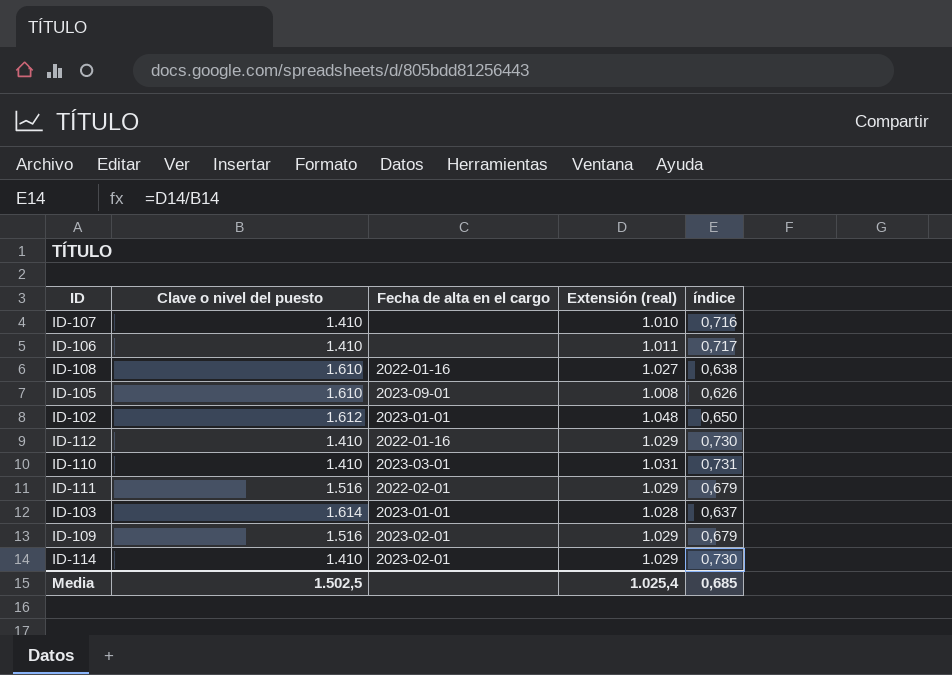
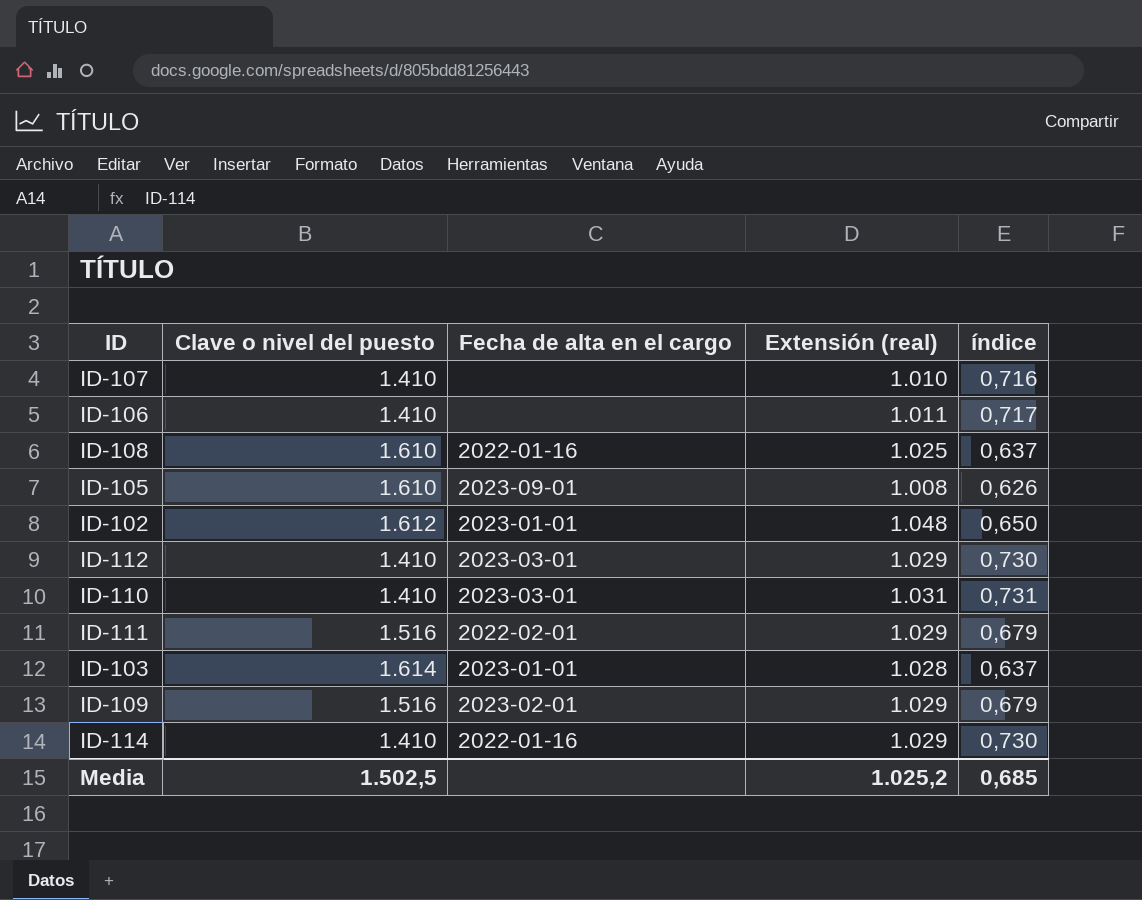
ID-108 | Extensión (real): 1.027 -> 1.025
ID-108 | índice: 0,638 -> 0,637
ID-112 | Fecha de alta en el cargo: 2022-01-16 -> 2023-03-01
ID-114 | Fecha de alta en el cargo: 2023-02-01 -> 2022-01-16
Media | Extensión (real): 1.025,4 -> 1.025,2

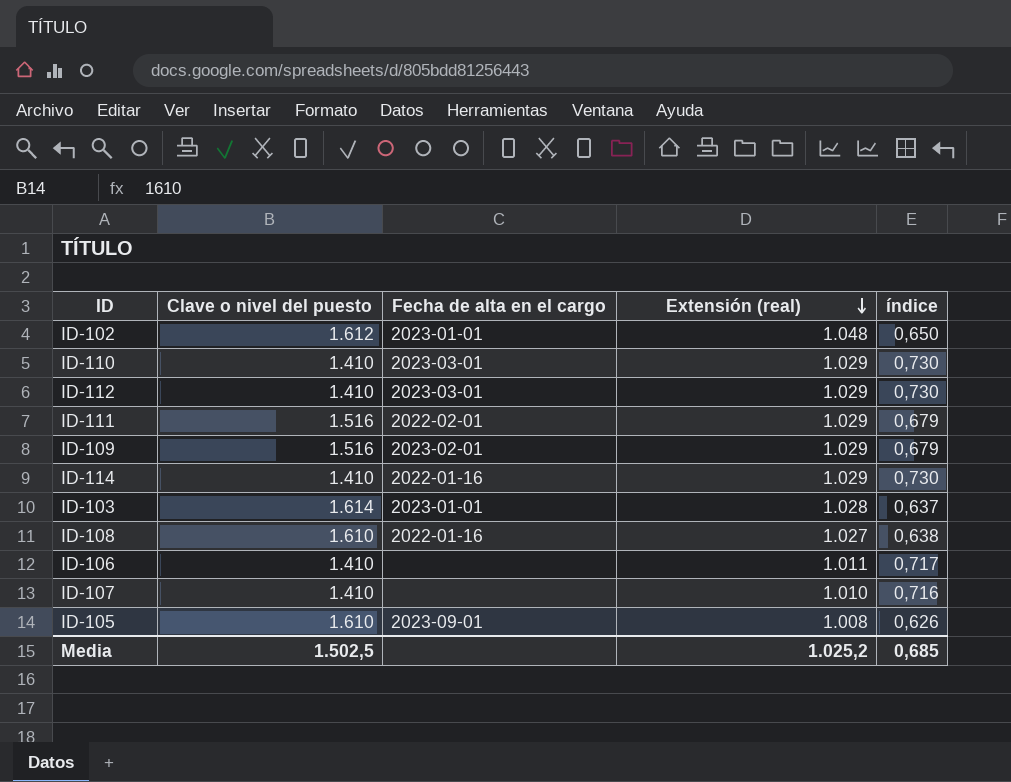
row order: none -> Extensión (real) descending
ID-110 | Extensión (real): 1.031 -> 1.029
ID-110 | índice: 0,731 -> 0,730
ID-108 | Extensión (real): 1.025 -> 1.027
ID-108 | índice: 0,637 -> 0,638

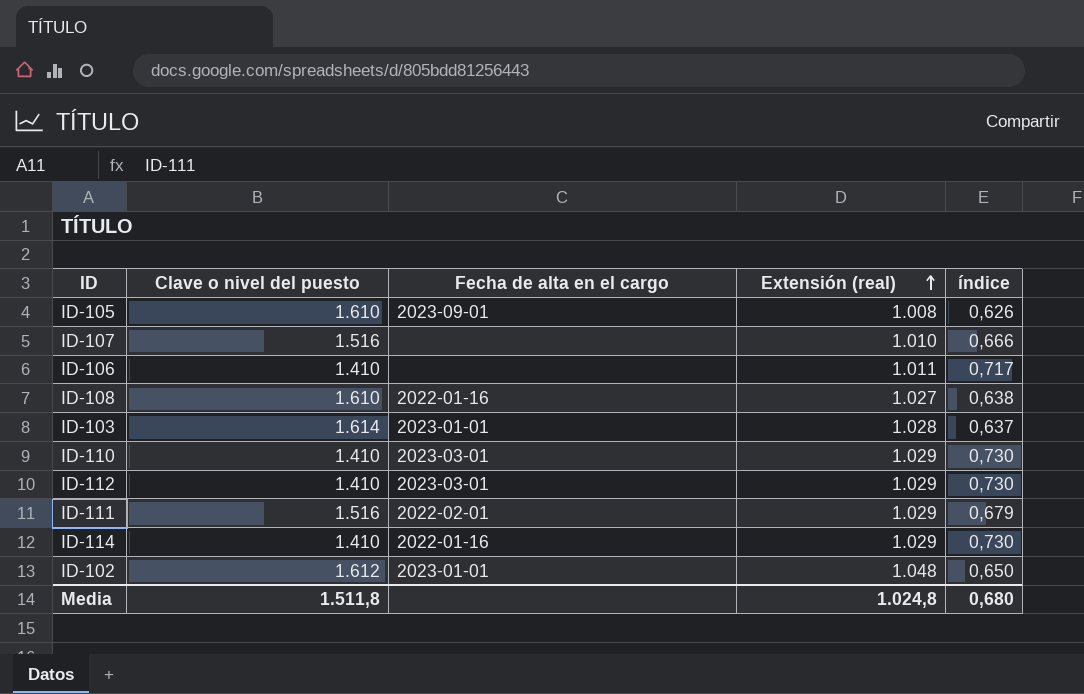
row order: Extensión (real) descending -> Extensión (real) ascending
row ID-109: 1.516 | 2023-02-01 | 1.029 | 0,679 -> none
ID-107 | Clave o nivel del puesto: 1.410 -> 1.516
ID-107 | índice: 0,716 -> 0,666
Media | Clave o nivel del puesto: 1.502,5 -> 1.511,8
Media | Extensión (real): 1.025,2 -> 1.024,8
Media | índice: 0,685 -> 0,680

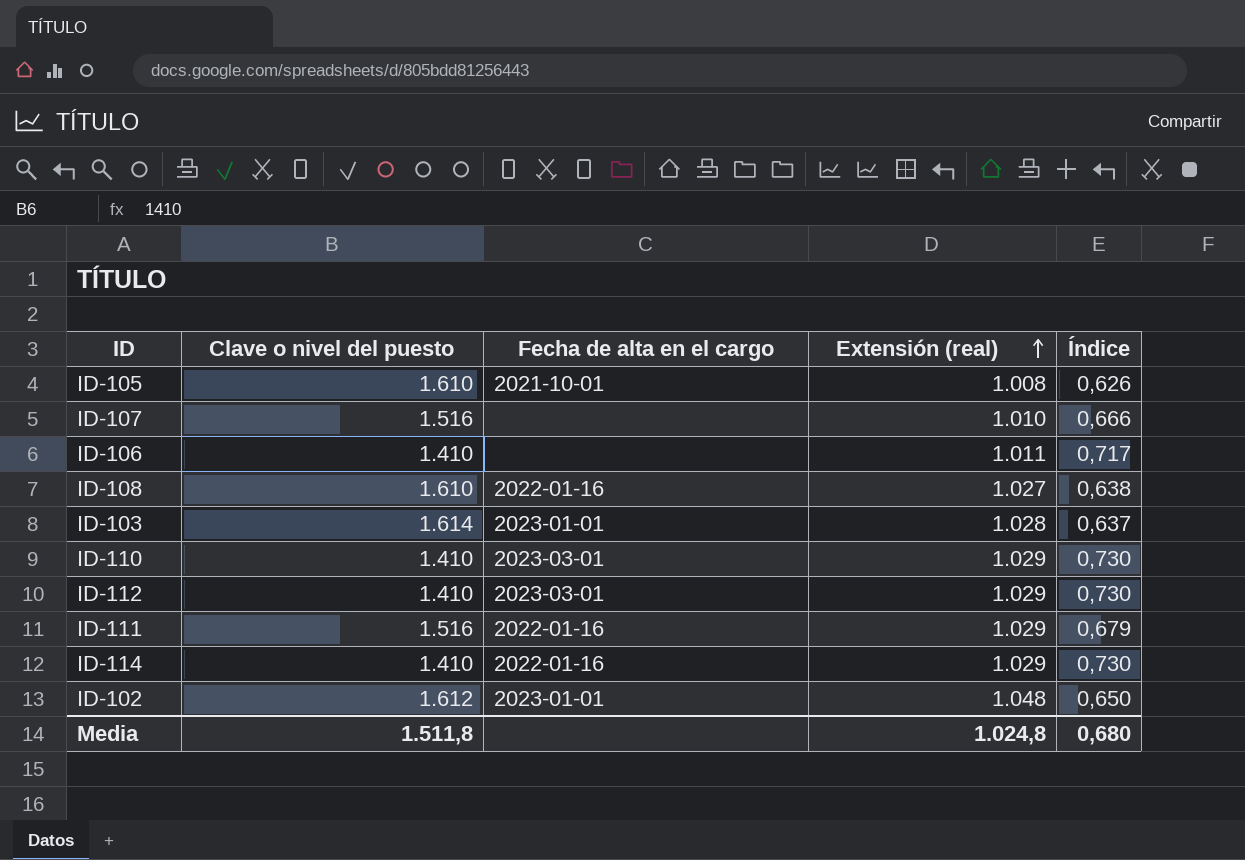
column name: índice -> Índice
ID-105 | Fecha de alta en el cargo: 2023-09-01 -> 2021-10-01
ID-111 | Fecha de alta en el cargo: 2022-02-01 -> 2022-01-16

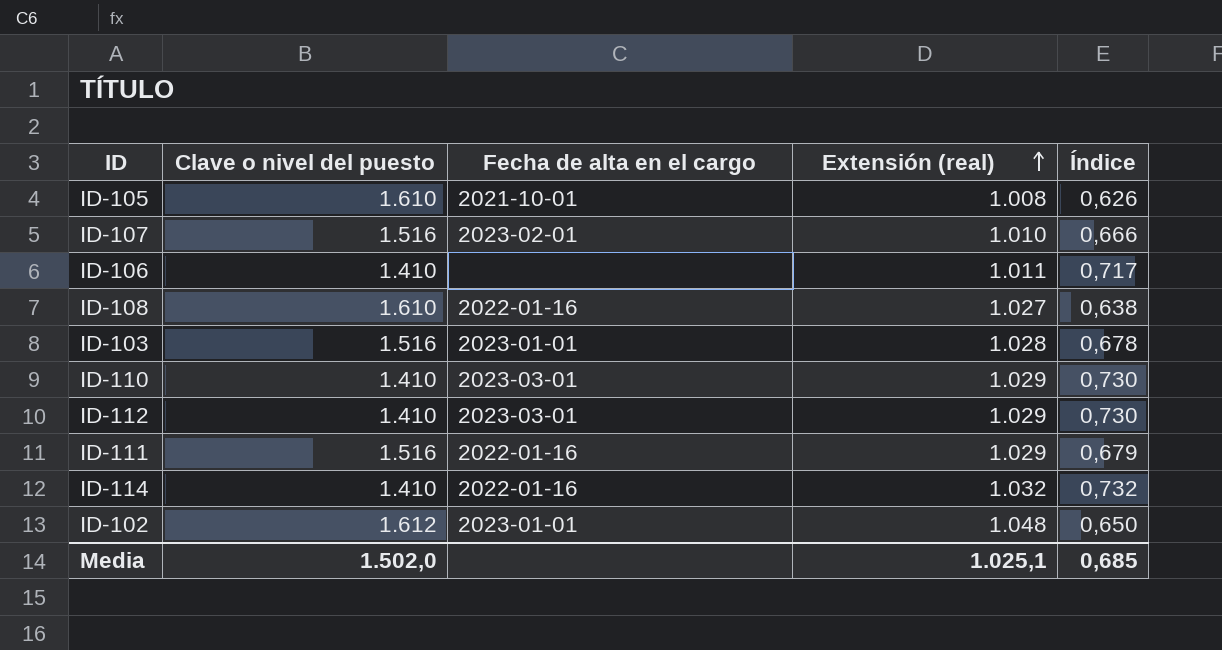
ID-107 | Fecha de alta en el cargo: none -> 2023-02-01
ID-103 | Clave o nivel del puesto: 1.614 -> 1.516
ID-103 | Índice: 0,637 -> 0,678
ID-114 | Extensión (real): 1.029 -> 1.032
ID-114 | Índice: 0,730 -> 0,732
Media | Clave o nivel del puesto: 1.511,8 -> 1.502,0
Media | Extensión (real): 1.024,8 -> 1.025,1
Media | Índice: 0,680 -> 0,685

